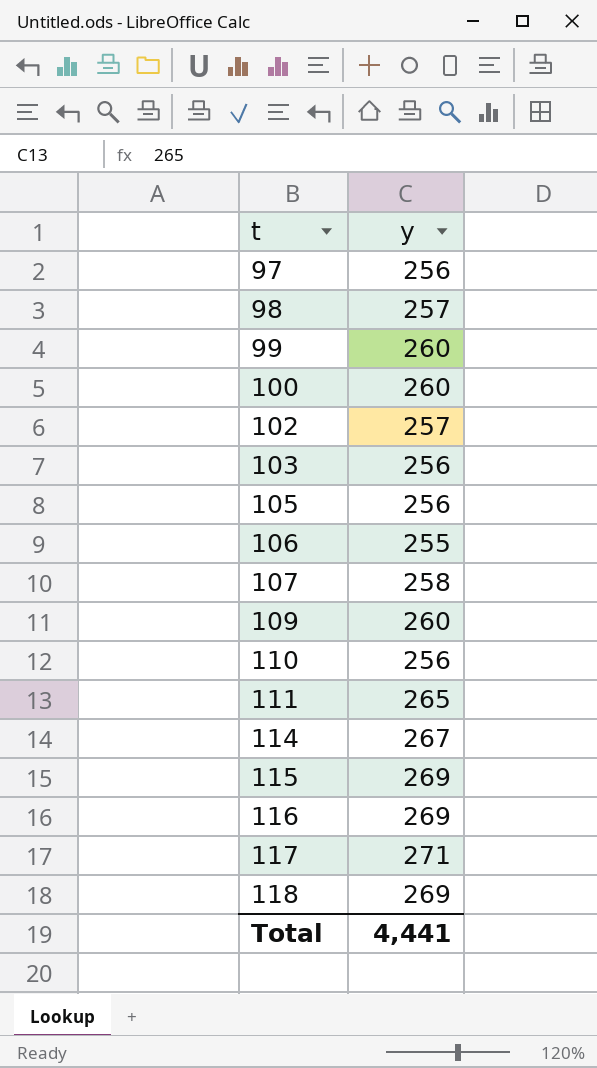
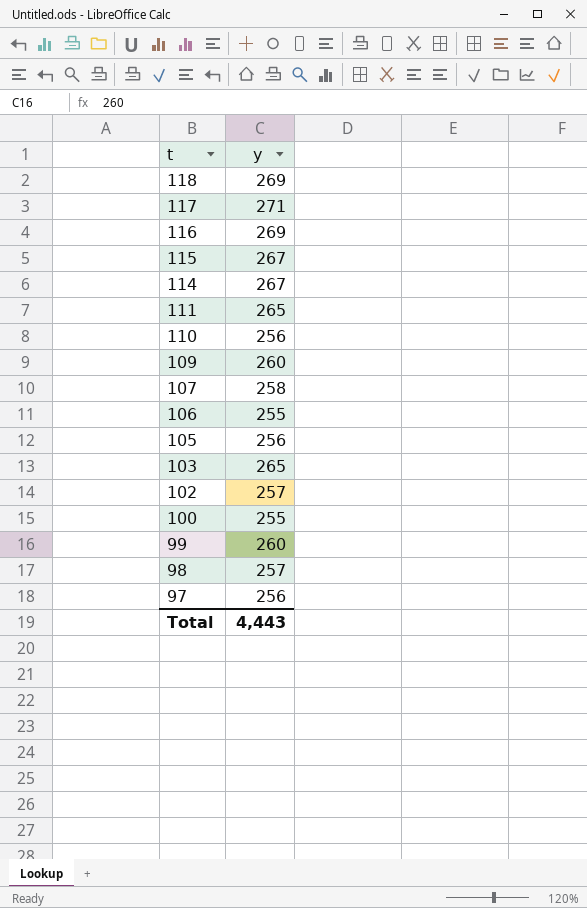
row order: t ascending -> t descending
115 | y: 269 -> 267
103 | y: 256 -> 265
100 | y: 260 -> 255
Total | y: 4,441 -> 4,443

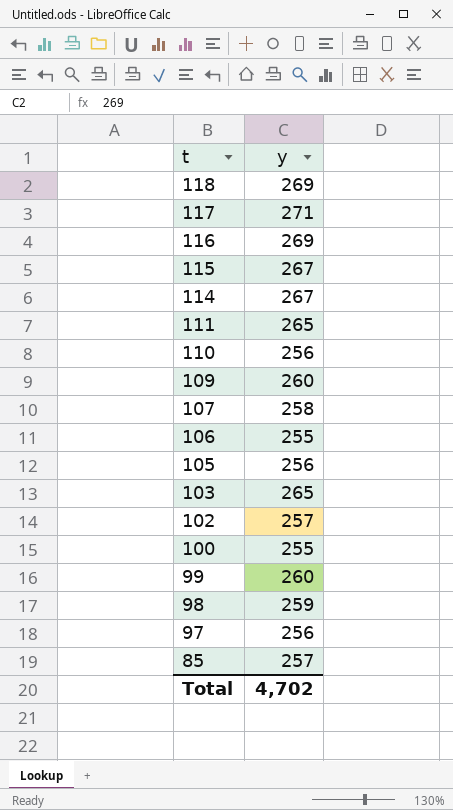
98 | y: 257 -> 259
row 85: none -> 257
Total | y: 4,443 -> 4,702

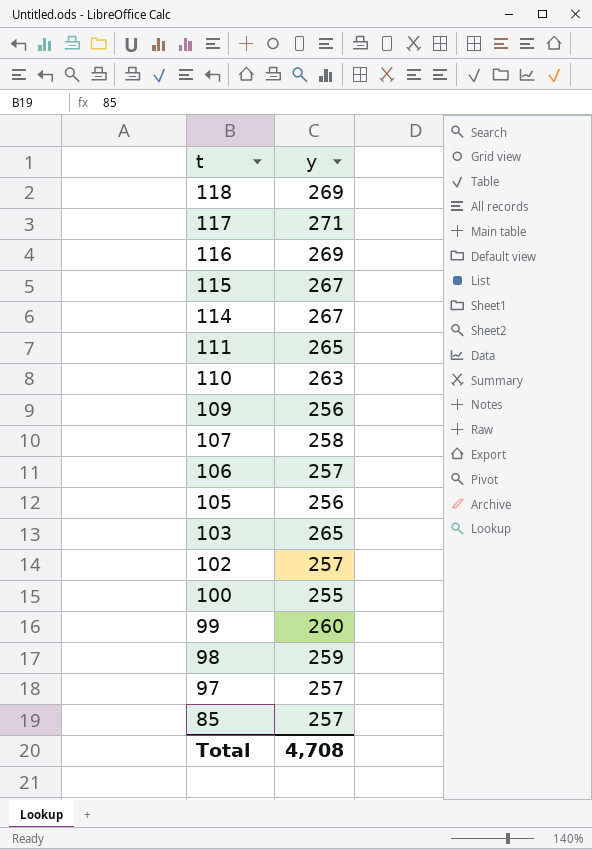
110 | y: 256 -> 263
109 | y: 260 -> 256
106 | y: 255 -> 257
97 | y: 256 -> 257
Total | y: 4,702 -> 4,708

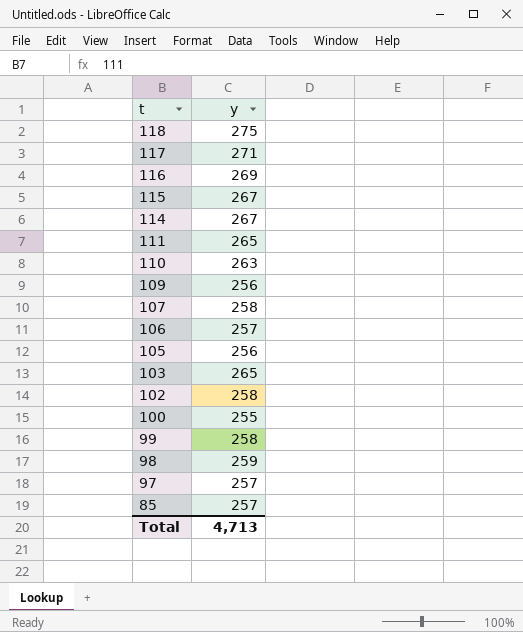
118 | y: 269 -> 275
102 | y: 257 -> 258
99 | y: 260 -> 258
Total | y: 4,708 -> 4,713

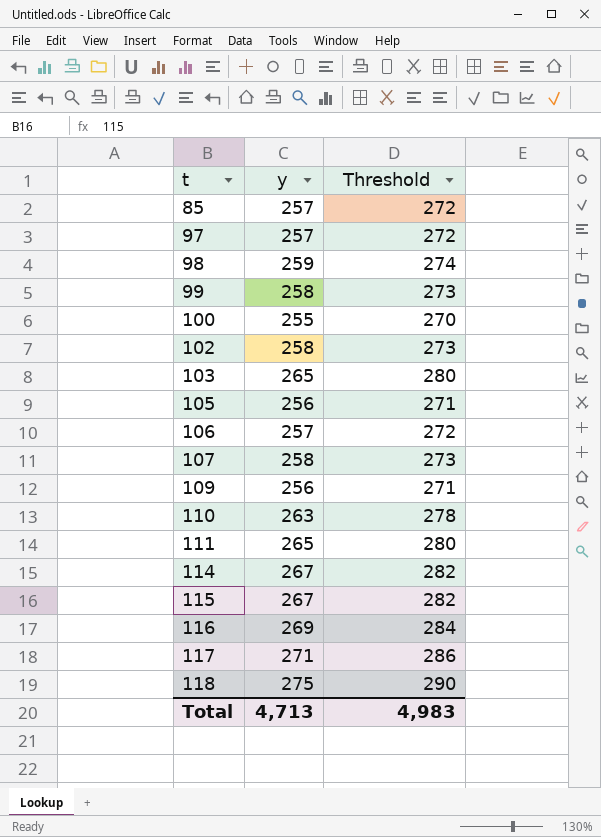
row order: t descending -> t ascending
column Threshold | formula: none -> [y] + 15

